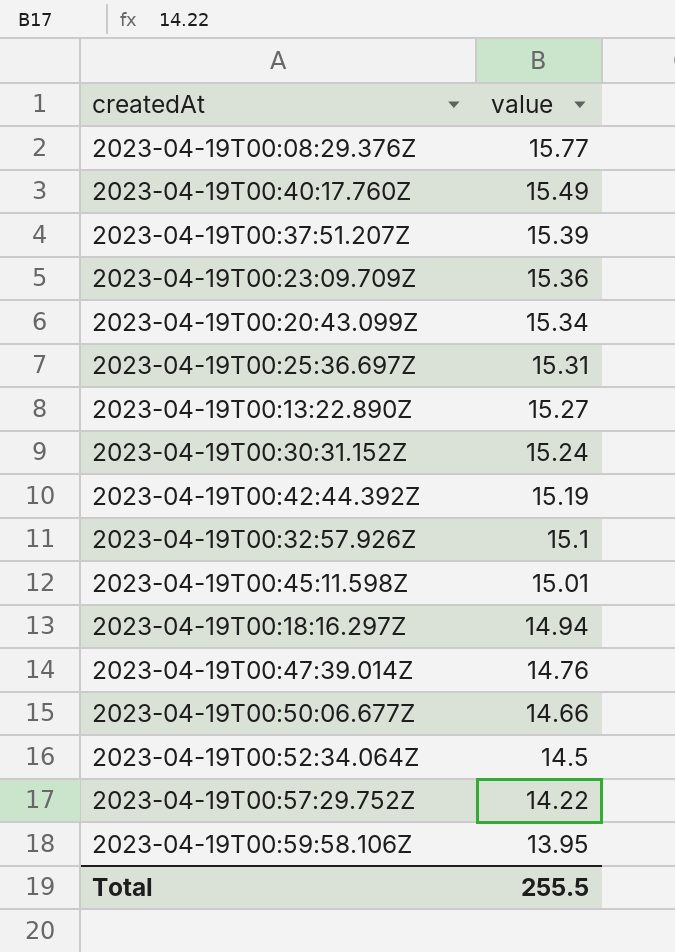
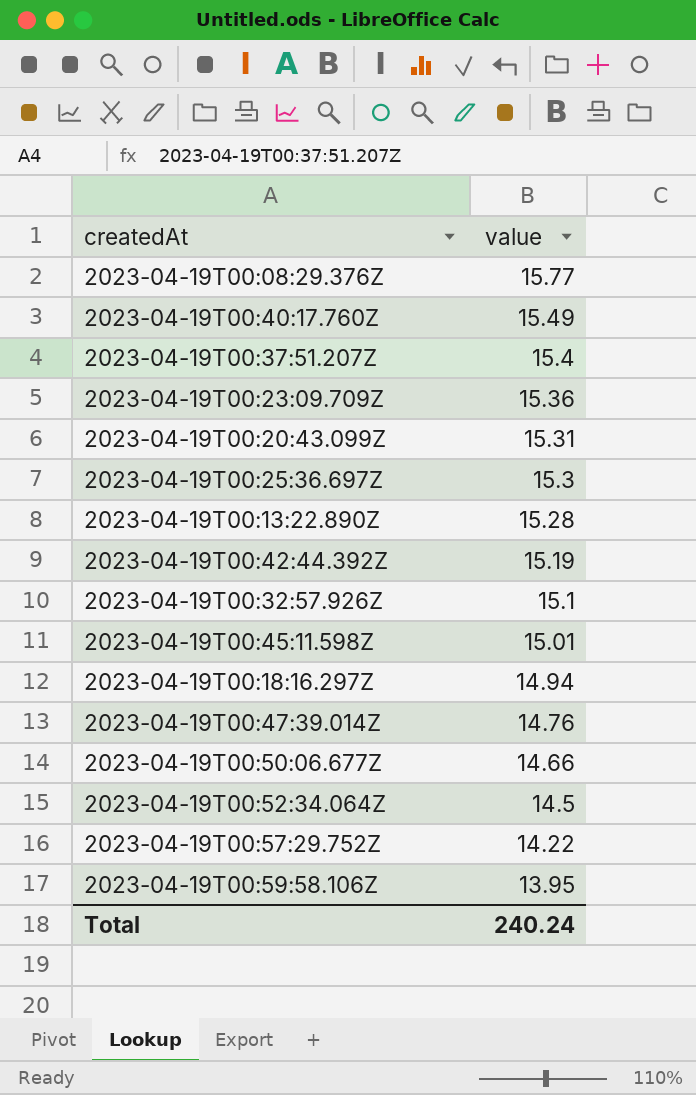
row 2023-04-19T00:30:31.152Z: 15.24 -> none
2023-04-19T00:37:51.207Z | value: 15.39 -> 15.4
2023-04-19T00:20:43.099Z | value: 15.34 -> 15.31
2023-04-19T00:25:36.697Z | value: 15.31 -> 15.3
2023-04-19T00:13:22.890Z | value: 15.27 -> 15.28
Total | value: 255.5 -> 240.24

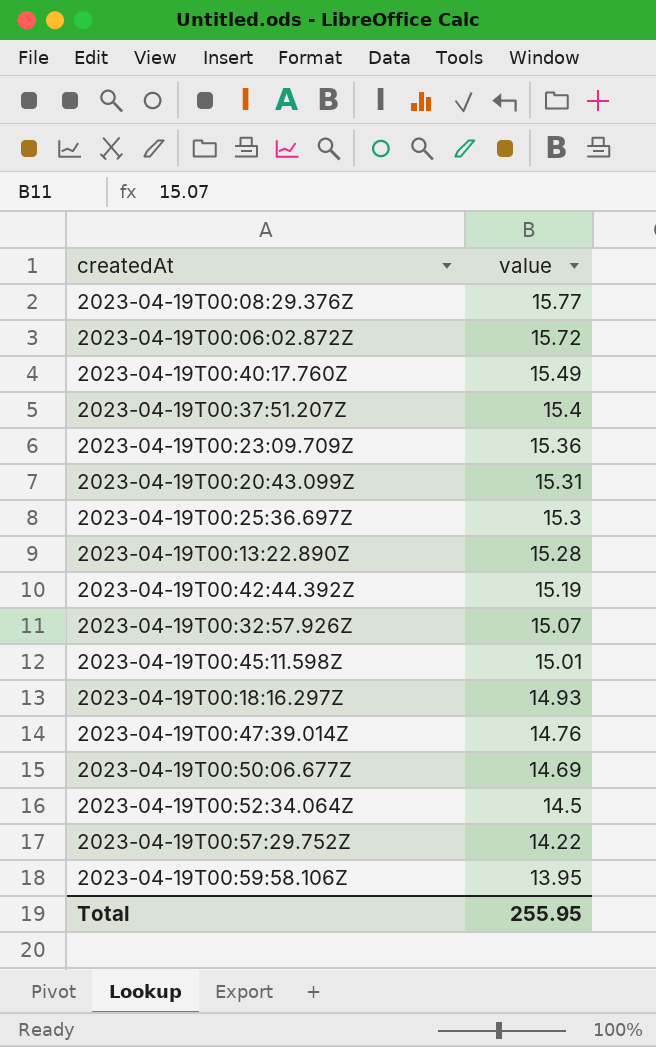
row 2023-04-19T00:06:02.872Z: none -> 15.72
2023-04-19T00:32:57.926Z | value: 15.1 -> 15.07
2023-04-19T00:18:16.297Z | value: 14.94 -> 14.93
2023-04-19T00:50:06.677Z | value: 14.66 -> 14.69
Total | value: 240.24 -> 255.95

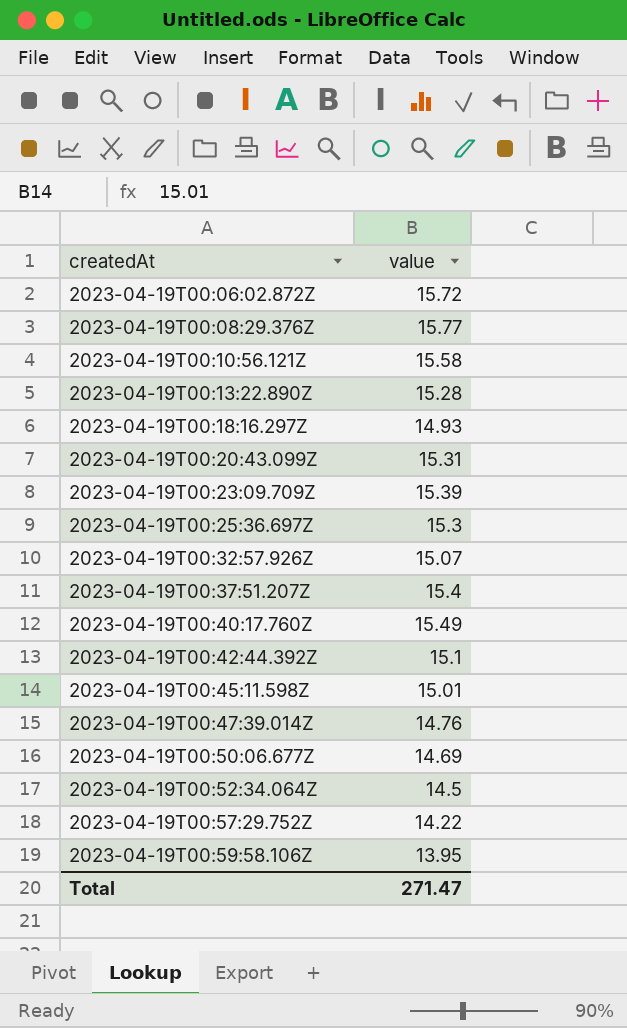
row order: value descending -> createdAt ascending
row 2023-04-19T00:10:56.121Z: none -> 15.58
2023-04-19T00:23:09.709Z | value: 15.36 -> 15.39
2023-04-19T00:42:44.392Z | value: 15.19 -> 15.1
Total | value: 255.95 -> 271.47

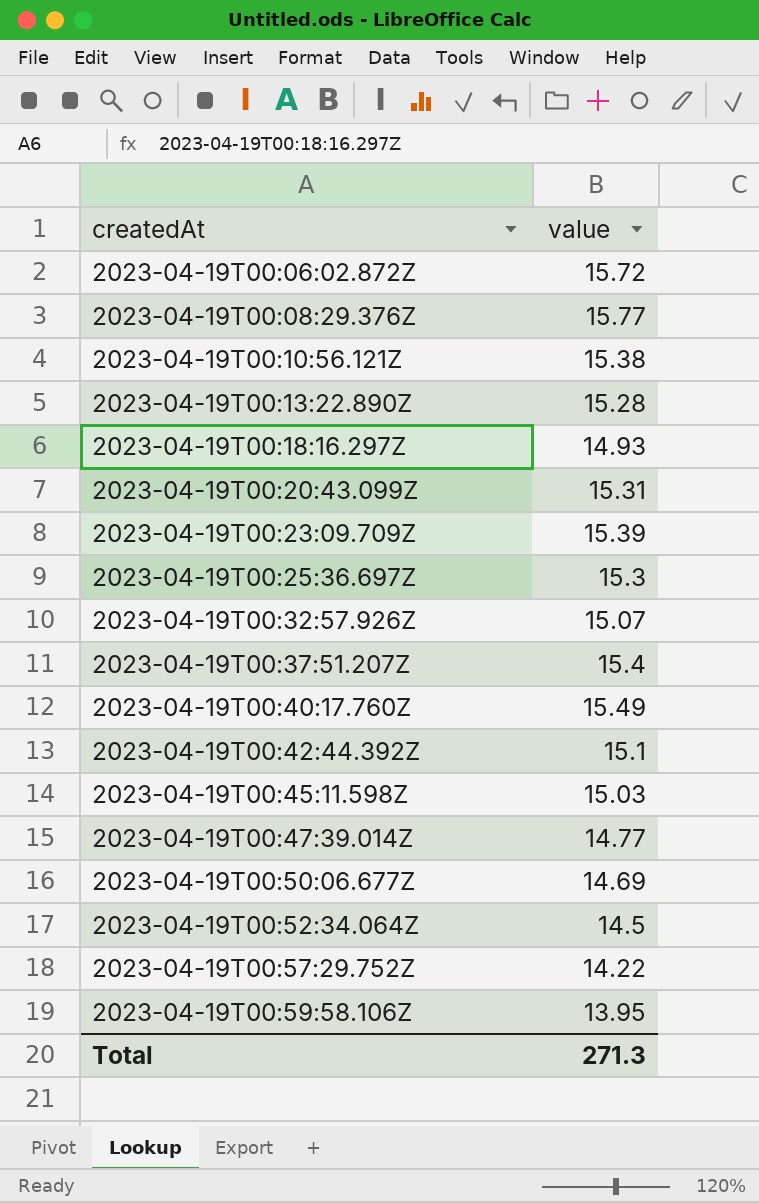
2023-04-19T00:10:56.121Z | value: 15.58 -> 15.38
2023-04-19T00:45:11.598Z | value: 15.01 -> 15.03
2023-04-19T00:47:39.014Z | value: 14.76 -> 14.77
Total | value: 271.47 -> 271.3

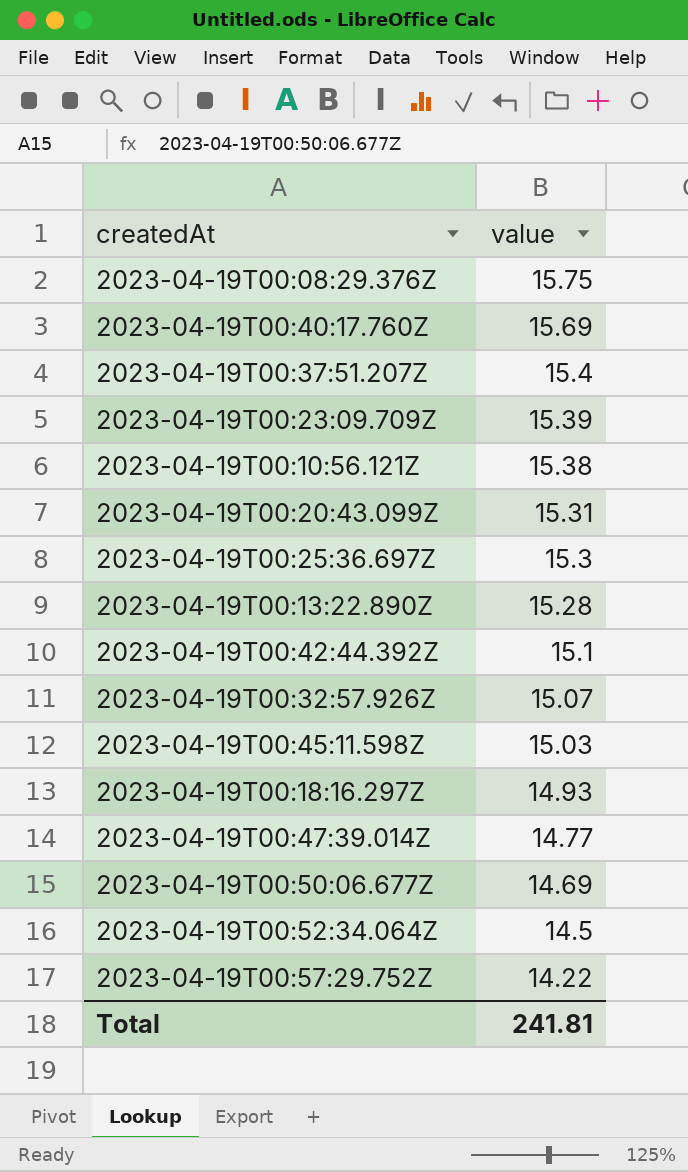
row order: createdAt ascending -> value descending
row 2023-04-19T00:06:02.872Z: 15.72 -> none
row 2023-04-19T00:59:58.106Z: 13.95 -> none
2023-04-19T00:08:29.376Z | value: 15.77 -> 15.75
2023-04-19T00:40:17.760Z | value: 15.49 -> 15.69
Total | value: 271.3 -> 241.81

